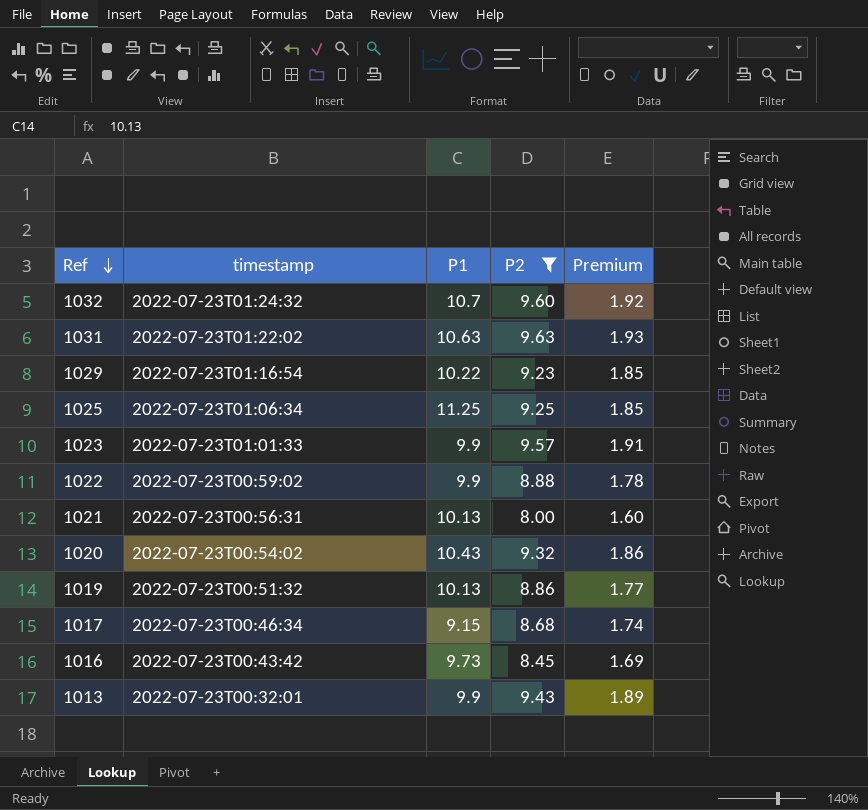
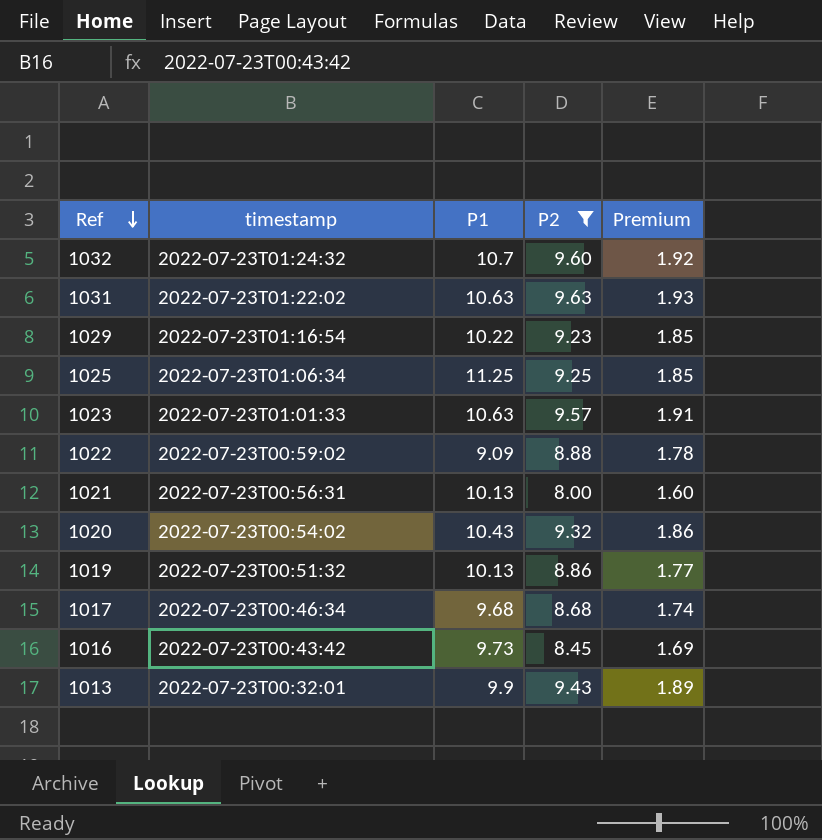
1023 | P1: 9.9 -> 10.63
1022 | P1: 9.9 -> 9.09
1017 | P1: 9.15 -> 9.68

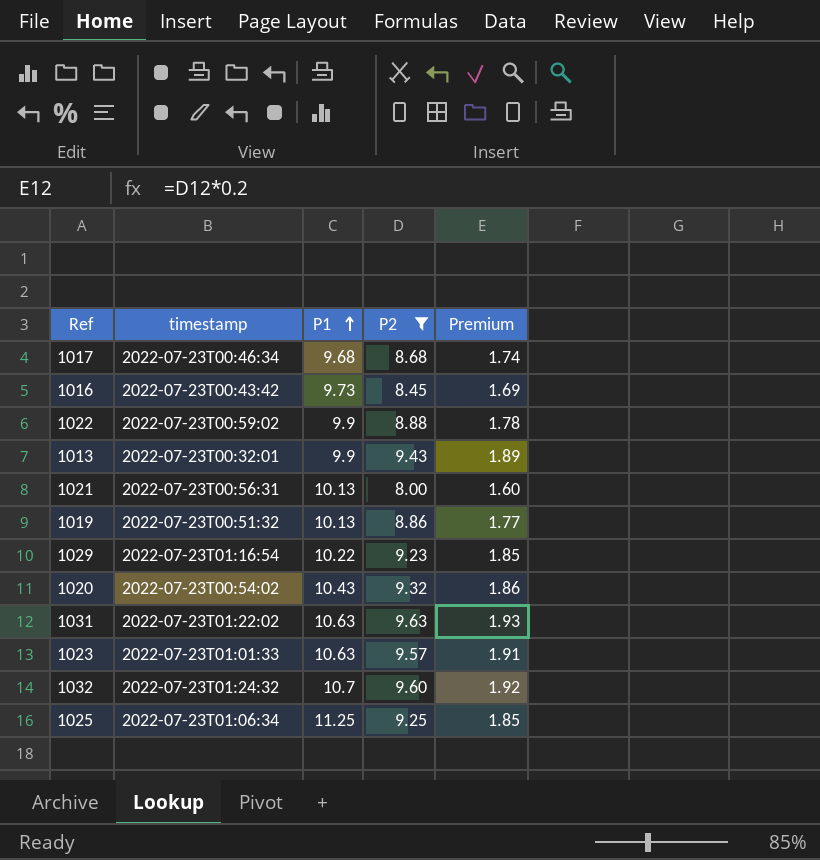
row order: Ref descending -> P1 ascending
1022 | P1: 9.09 -> 9.9

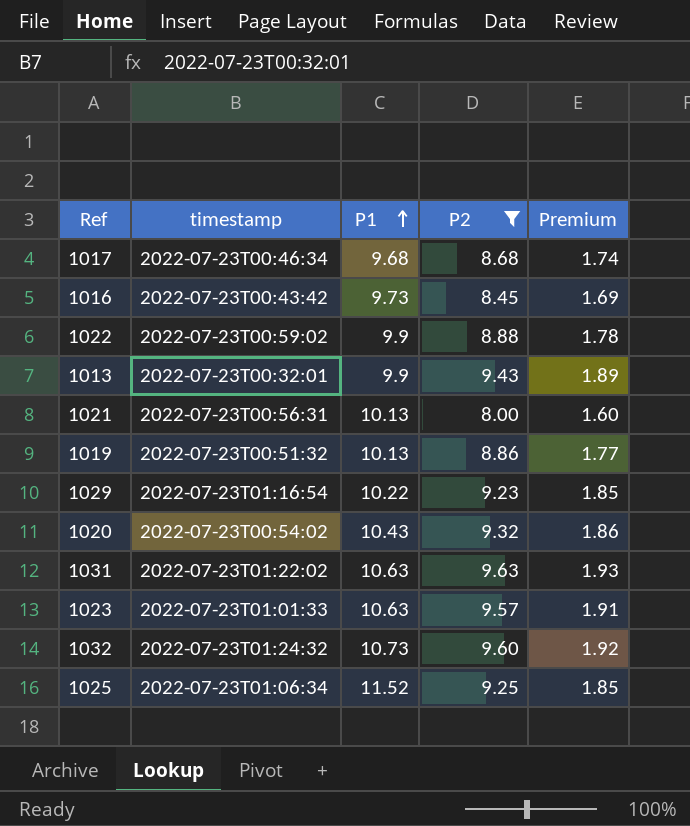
1032 | P1: 10.7 -> 10.73
1025 | P1: 11.25 -> 11.52

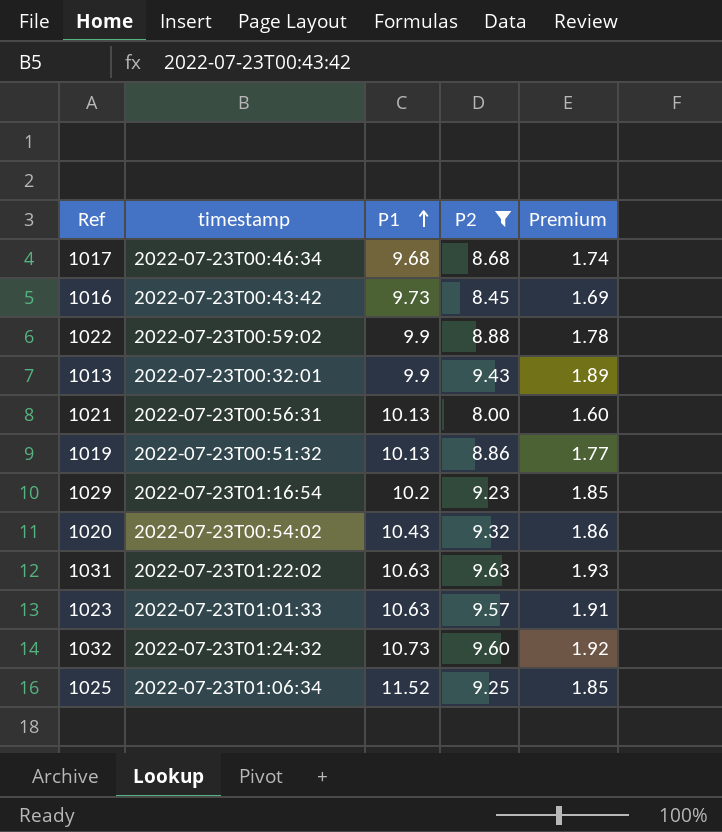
1029 | P1: 10.22 -> 10.2

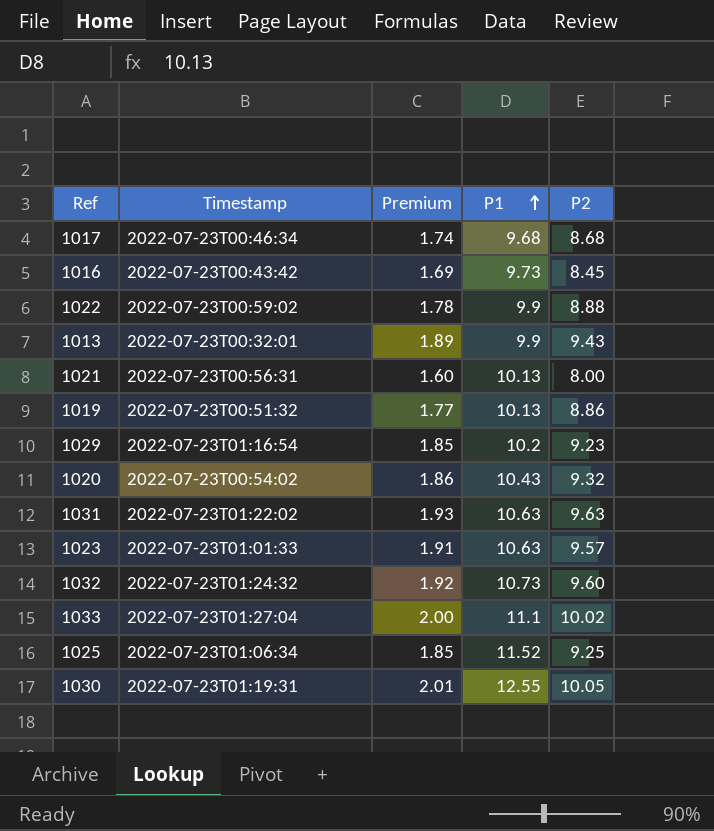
filter: P2 <= 9.63 -> none
column name: timestamp -> Timestamp
column Premium | position: 5 -> 3

